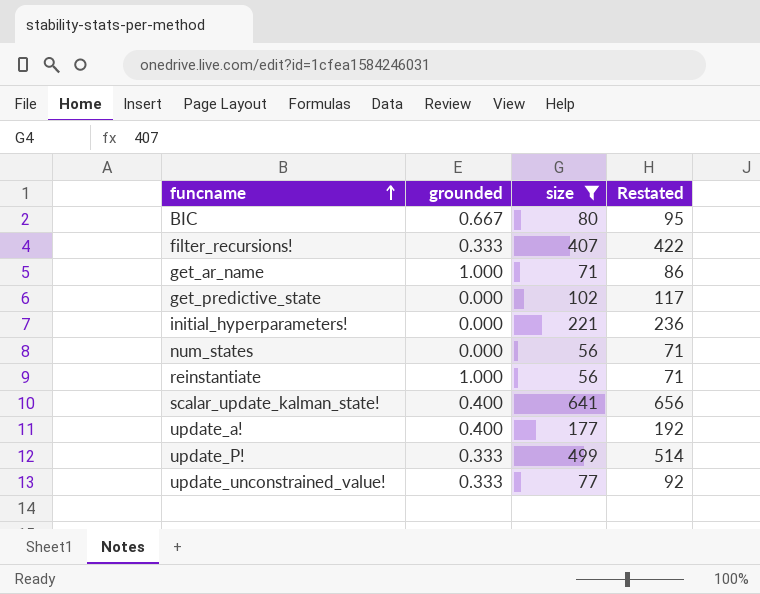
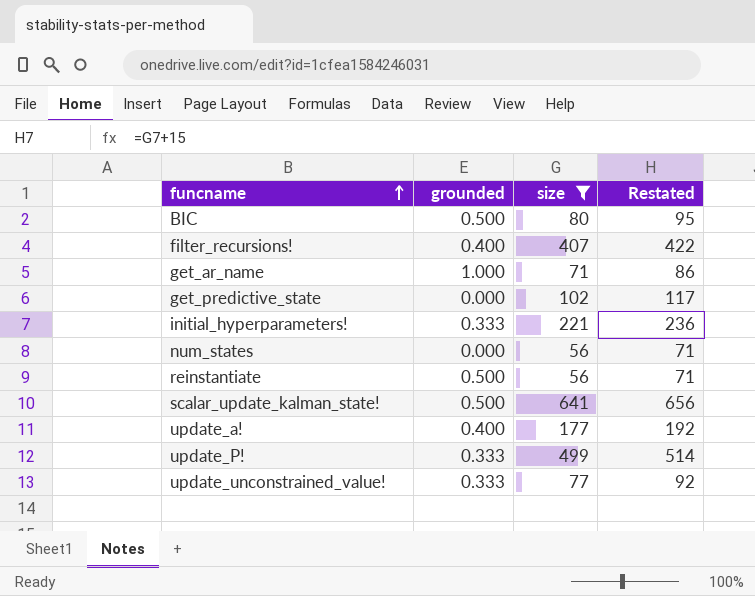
BIC | grounded: 0.667 -> 0.500
filter_recursions! | grounded: 0.333 -> 0.400
initial_hyperparameters! | grounded: 0.000 -> 0.333
reinstantiate | grounded: 1.000 -> 0.500
scalar_update_kalman_state! | grounded: 0.400 -> 0.500

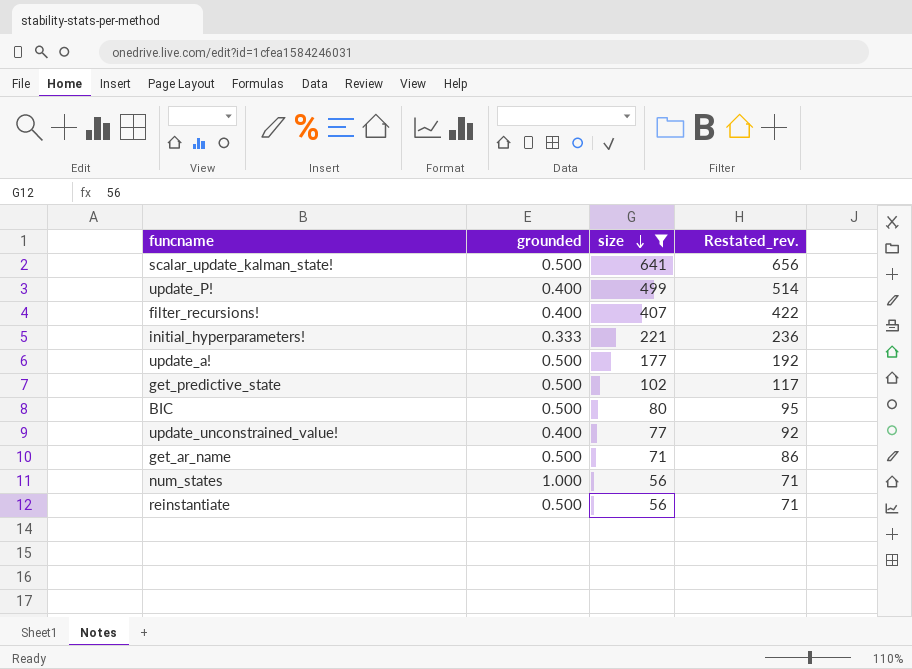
row order: funcname ascending -> size descending
column name: Restated -> Restated_rev.
update_P! | grounded: 0.333 -> 0.400
update_a! | grounded: 0.400 -> 0.500
get_predictive_state | grounded: 0.000 -> 0.500
update_unconstrained_value! | grounded: 0.333 -> 0.400
get_ar_name | grounded: 1.000 -> 0.500
num_states | grounded: 0.000 -> 1.000

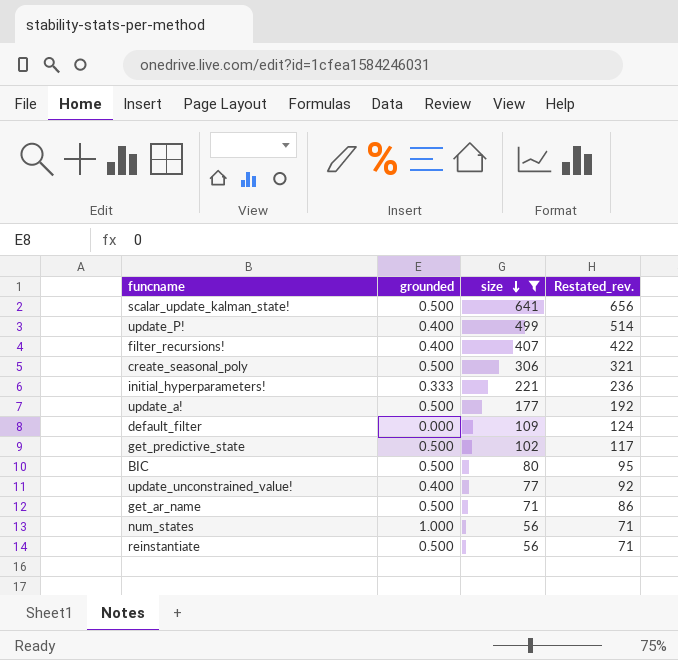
row create_seasonal_poly: none -> 0.500 | 306 | 321
row default_filter: none -> 0.000 | 109 | 124

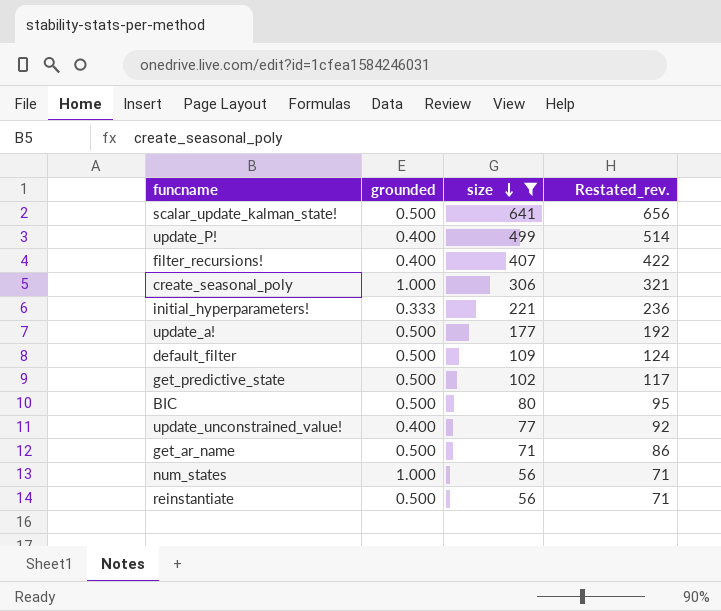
create_seasonal_poly | grounded: 0.500 -> 1.000
default_filter | grounded: 0.000 -> 0.500

